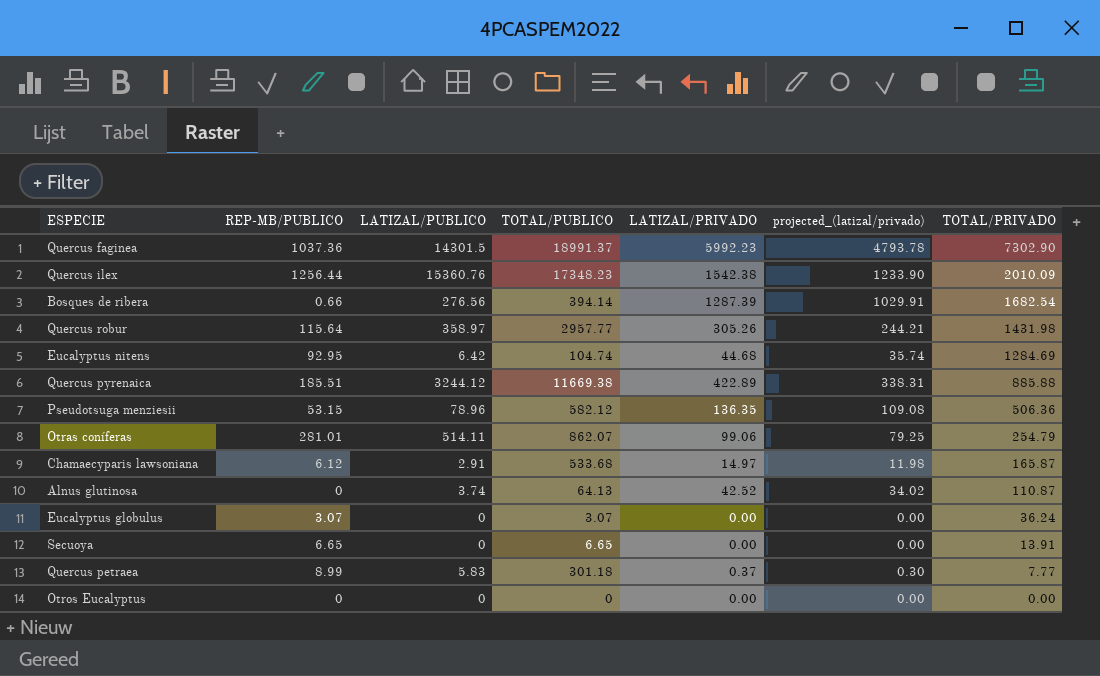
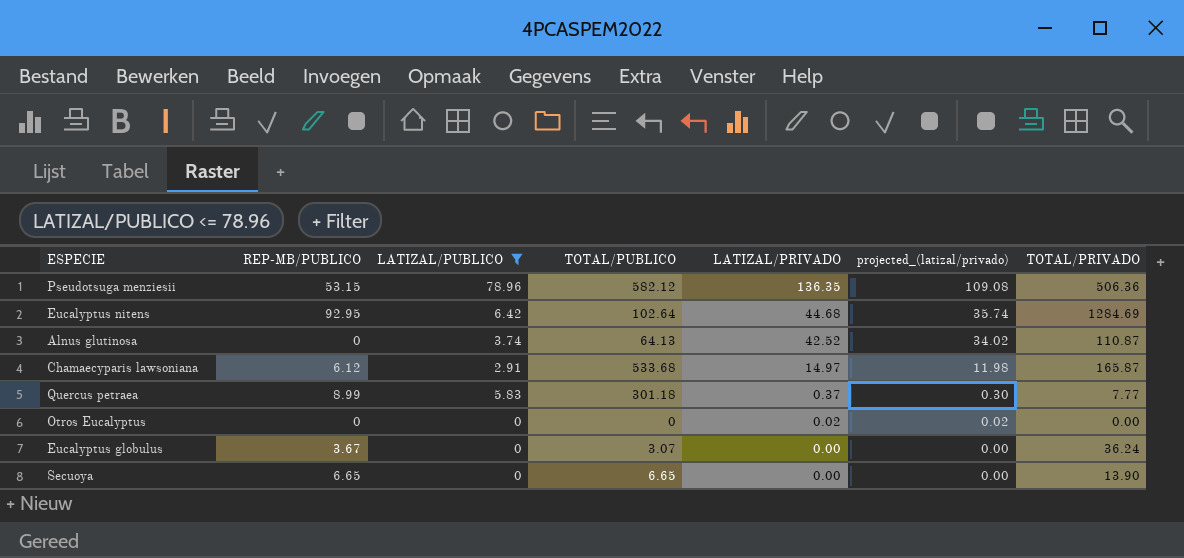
filter: none -> LATIZAL/PUBLICO <= 78.96
row order: TOTAL/PRIVADO descending -> LATIZAL/PRIVADO descending
Eucalyptus nitens | TOTAL/PUBLICO: 104.74 -> 102.64
Otros Eucalyptus | LATIZAL/PRIVADO: 0.00 -> 0.02
Otros Eucalyptus | projected_(latizal/privado): 0.00 -> 0.02
Eucalyptus globulus | REP-MB/PUBLICO: 3.07 -> 3.67
Secuoya | TOTAL/PRIVADO: 13.91 -> 13.90

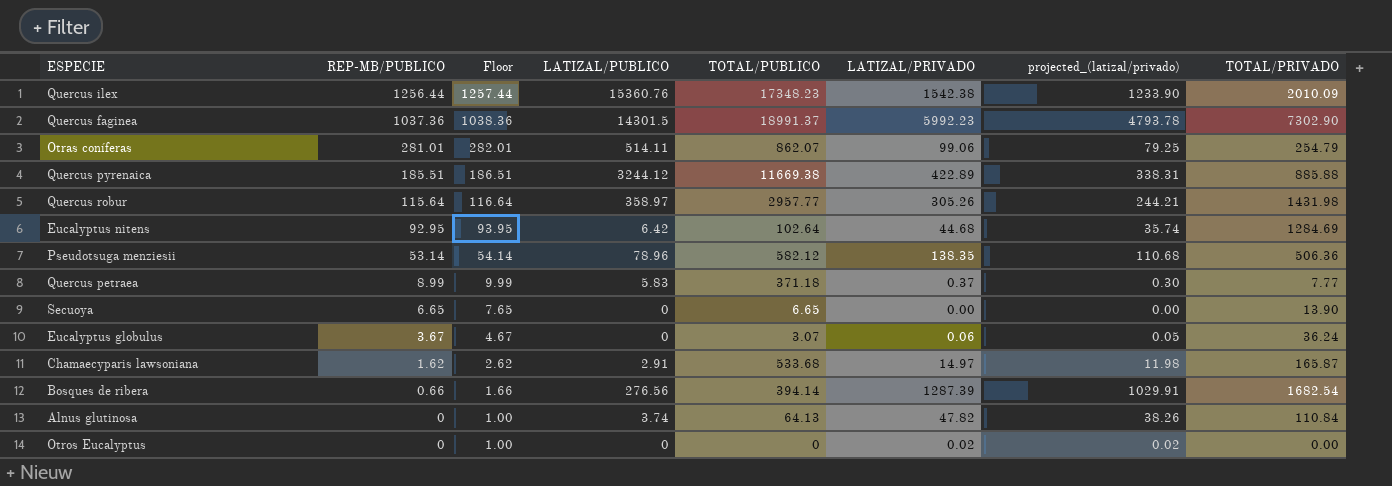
filter: LATIZAL/PUBLICO <= 78.96 -> none
row order: LATIZAL/PRIVADO descending -> REP-MB/PUBLICO descending
column Floor | formula: none -> [REP-MB/PUBLICO] + 1
Pseudotsuga menziesii | REP-MB/PUBLICO: 53.15 -> 53.14
Pseudotsuga menziesii | LATIZAL/PRIVADO: 136.35 -> 138.35
Pseudotsuga menziesii | projected_(latizal/privado): 109.08 -> 110.68
Quercus petraea | TOTAL/PUBLICO: 301.18 -> 371.18
Eucalyptus globulus | LATIZAL/PRIVADO: 0.00 -> 0.06
Eucalyptus globulus | projected_(latizal/privado): 0.00 -> 0.05
Chamaecyparis lawsoniana | REP-MB/PUBLICO: 6.12 -> 1.62
Alnus glutinosa | LATIZAL/PRIVADO: 42.52 -> 47.82
Alnus glutinosa | projected_(latizal/privado): 34.02 -> 38.26
Alnus glutinosa | TOTAL/PRIVADO: 110.87 -> 110.84

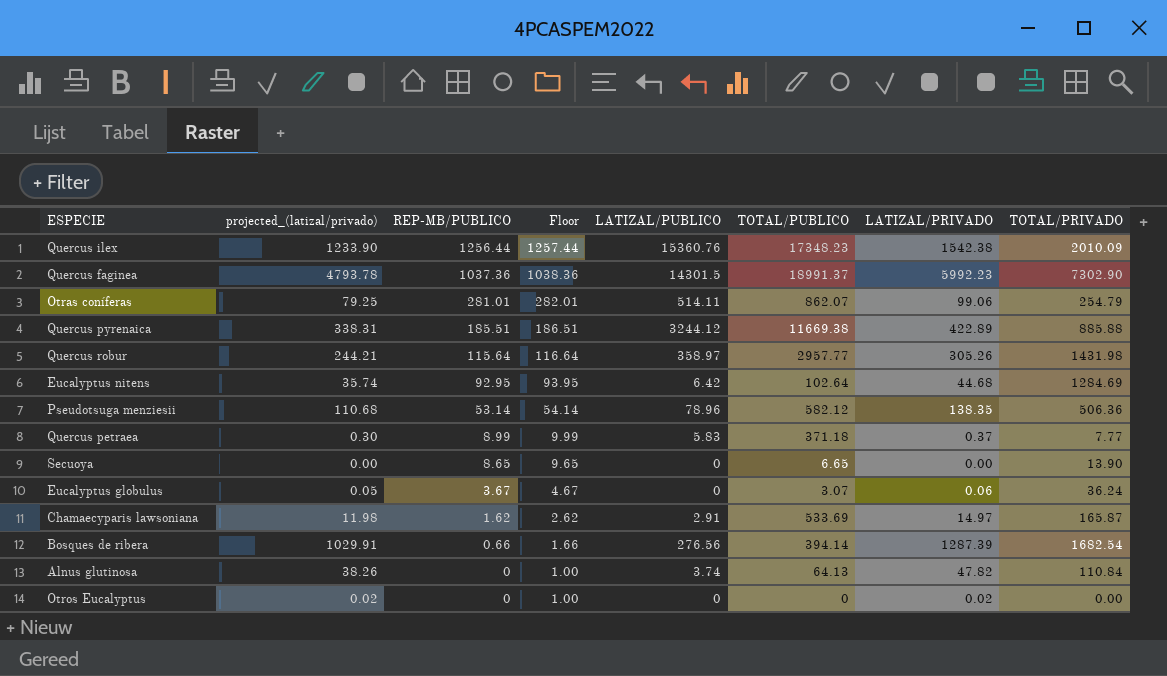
column projected_(latizal/privado) | position: 7 -> 2
Secuoya | REP-MB/PUBLICO: 6.65 -> 8.65
Secuoya | Floor: 7.65 -> 9.65
Chamaecyparis lawsoniana | TOTAL/PUBLICO: 533.68 -> 533.69

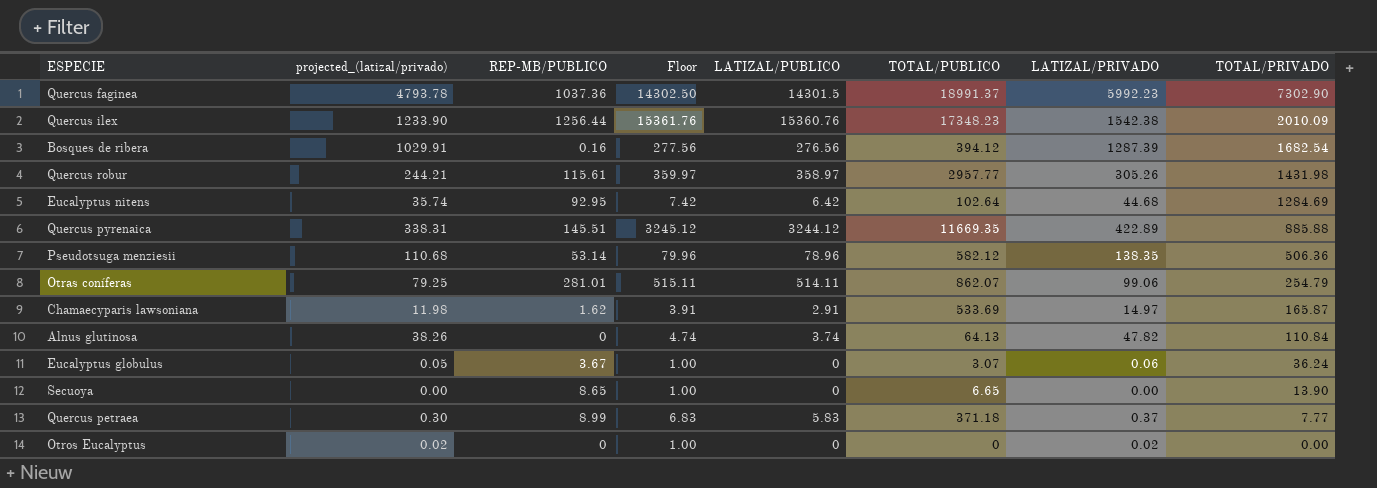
row order: REP-MB/PUBLICO descending -> TOTAL/PRIVADO descending
column Floor | formula: [REP-MB/PUBLICO] + 1 -> [LATIZAL/PUBLICO] + 1
Bosques de ribera | REP-MB/PUBLICO: 0.66 -> 0.16
Bosques de ribera | TOTAL/PUBLICO: 394.14 -> 394.12
Quercus robur | REP-MB/PUBLICO: 115.64 -> 115.61
Quercus pyrenaica | REP-MB/PUBLICO: 185.51 -> 145.51
Quercus pyrenaica | TOTAL/PUBLICO: 11669.38 -> 11669.35

